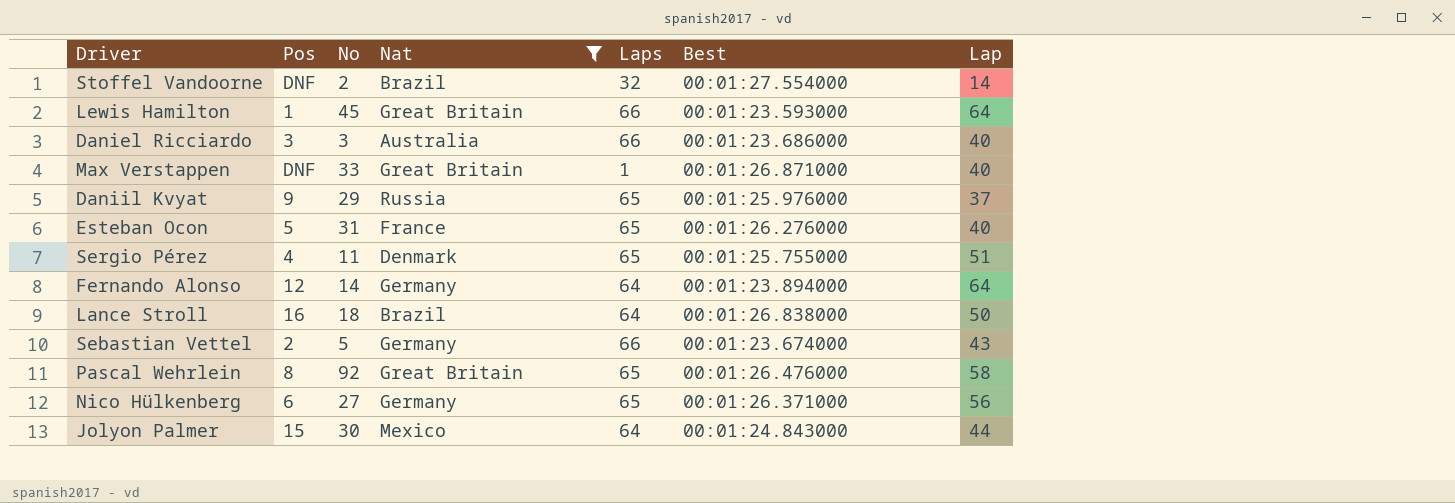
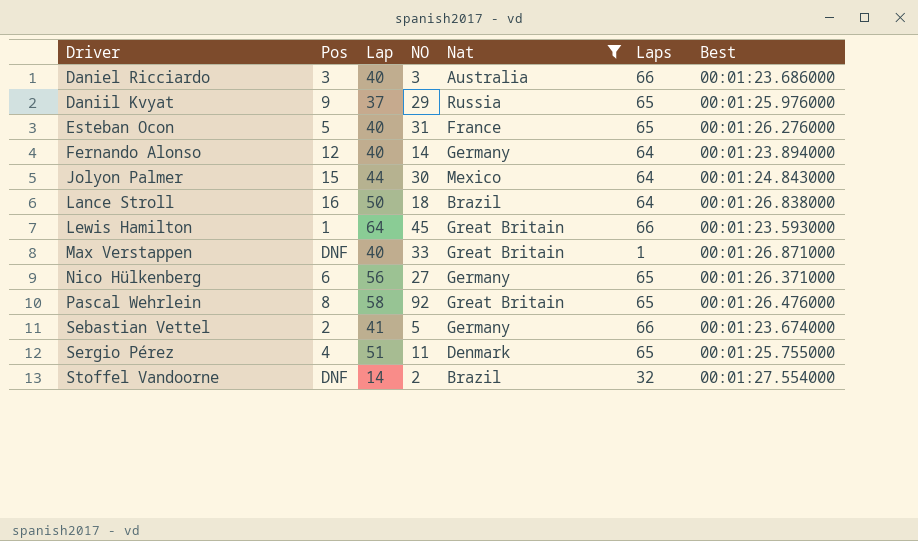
row order: none -> Driver ascending
column Lap | position: 7 -> 3
column name: No -> NO
Fernando Alonso | Lap: 64 -> 40
Sebastian Vettel | Lap: 43 -> 41

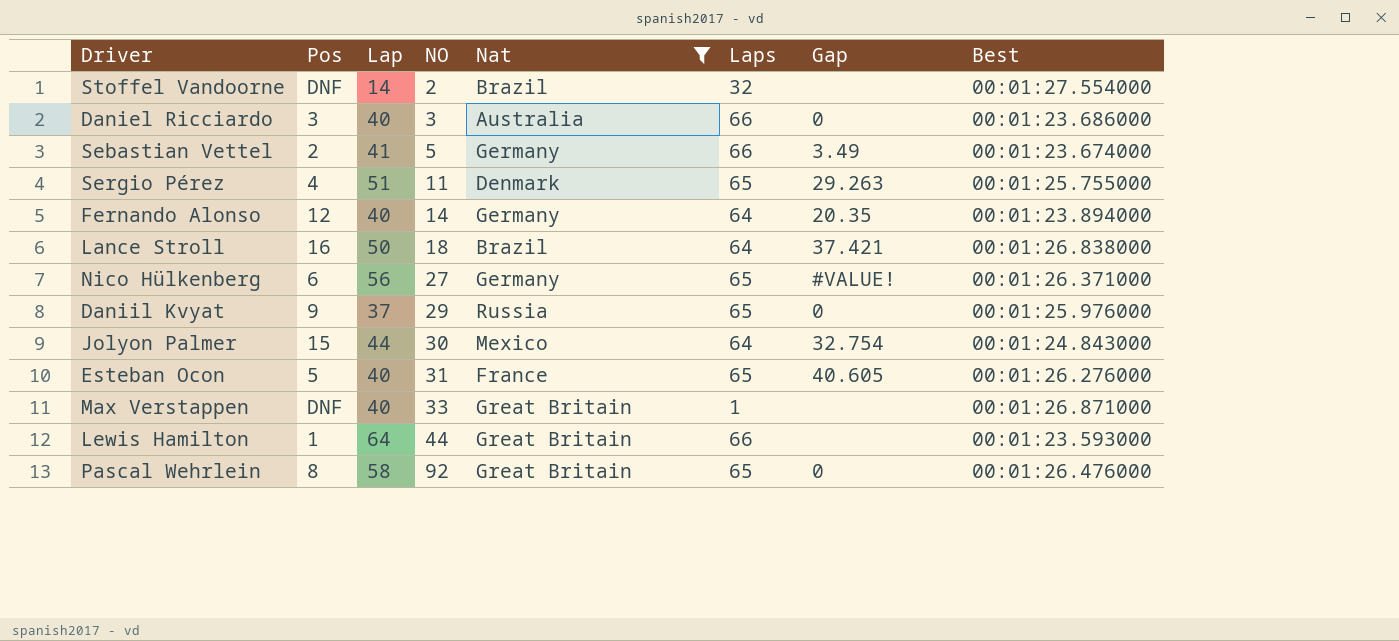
row order: Driver ascending -> NO ascending
column Gap | position: none -> 7
Lewis Hamilton | NO: 45 -> 44

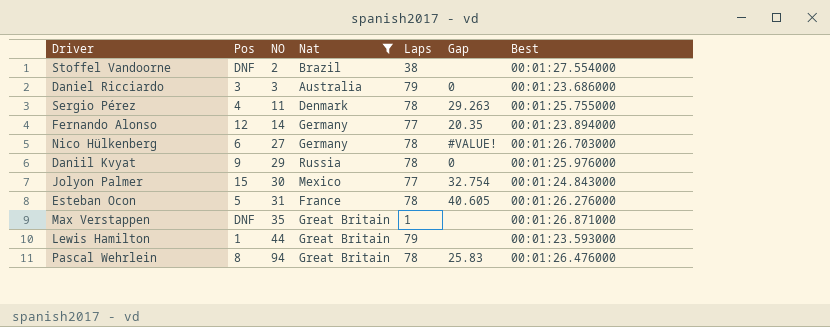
column Lap | position: 3 -> none
row Sebastian Vettel: 2 | 41 | 5 | Germany | 66 | 3.49 | 00:01:23.674000 -> none
row Lance Stroll: 16 | 50 | 18 | Brazil | 64 | 37.421 | 00:01:26.838000 -> none
Stoffel Vandoorne | Laps: 32 -> 38
Daniel Ricciardo | Laps: 66 -> 79
Sergio Pérez | Laps: 65 -> 78
Fernando Alonso | Laps: 64 -> 77
Nico Hülkenberg | Laps: 65 -> 78
Nico Hülkenberg | Best: 00:01:26.371000 -> 00:01:26.703000
Daniil Kvyat | Laps: 65 -> 78
Jolyon Palmer | Laps: 64 -> 77
Esteban Ocon | Laps: 65 -> 78
Max Verstappen | NO: 33 -> 35
Lewis Hamilton | Laps: 66 -> 79
Pascal Wehrlein | NO: 92 -> 94
Pascal Wehrlein | Laps: 65 -> 78
Pascal Wehrlein | Gap: 0 -> 25.83

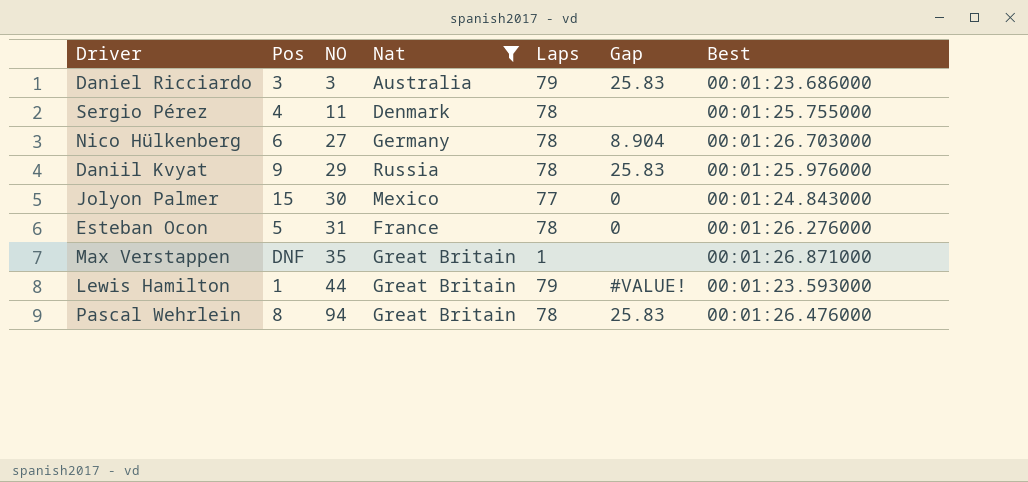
row Stoffel Vandoorne: DNF | 2 | Brazil | 38 | none | 00:01:27.554000 -> none
row Fernando Alonso: 12 | 14 | Germany | 77 | 20.35 | 00:01:23.894000 -> none
Daniel Ricciardo | Gap: 0 -> 25.83
Sergio Pérez | Gap: 29.263 -> none
Nico Hülkenberg | Gap: #VALUE! -> 8.904
Daniil Kvyat | Gap: 0 -> 25.83
Jolyon Palmer | Gap: 32.754 -> 0
Esteban Ocon | Gap: 40.605 -> 0
Lewis Hamilton | Gap: none -> #VALUE!

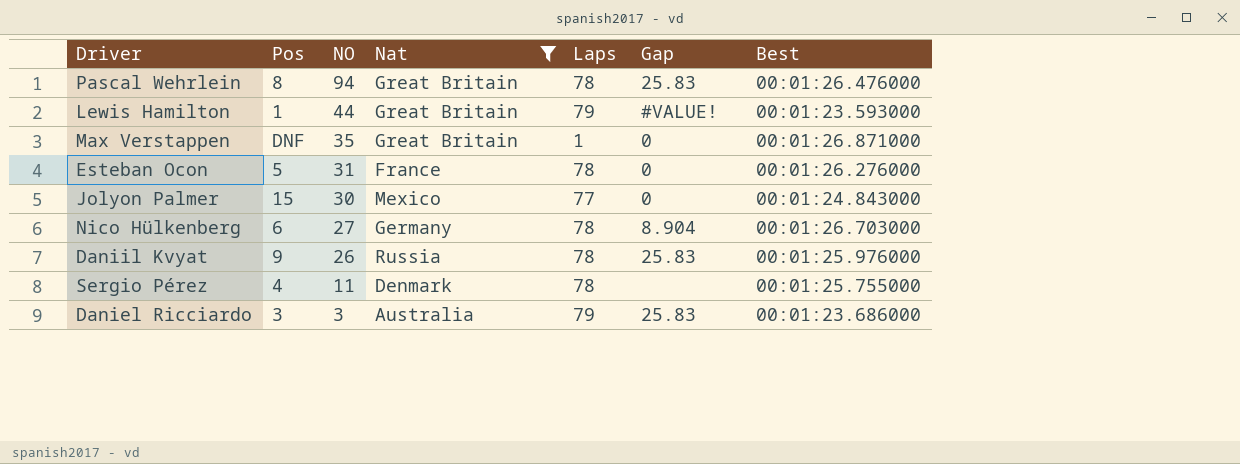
row order: NO ascending -> NO descending
Max Verstappen | Gap: none -> 0
Daniil Kvyat | NO: 29 -> 26

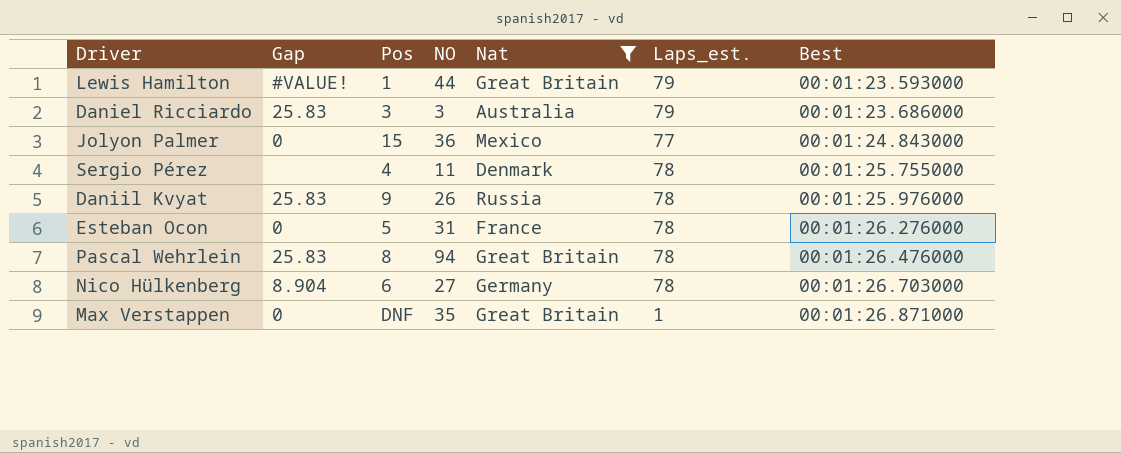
row order: NO descending -> Best ascending
column Gap | position: 6 -> 2
column name: Laps -> Laps_est.
Jolyon Palmer | NO: 30 -> 36

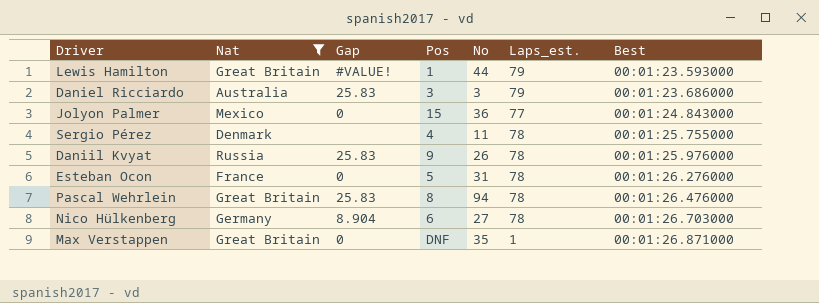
column Nat | position: 5 -> 2
column name: NO -> No

